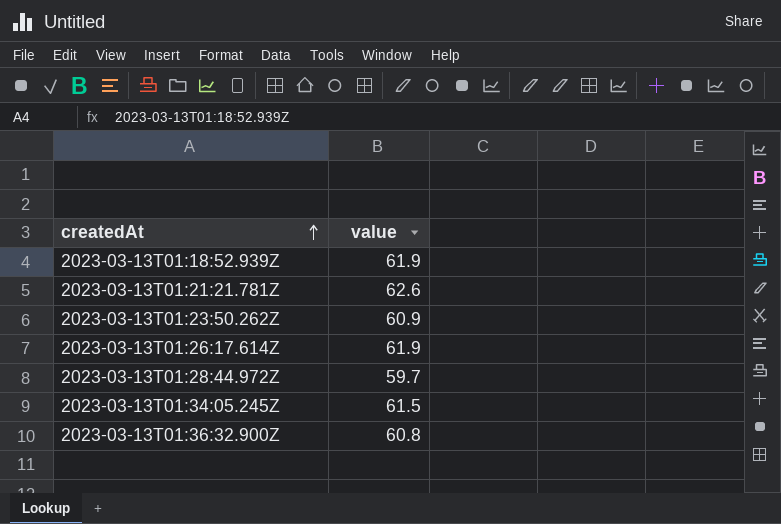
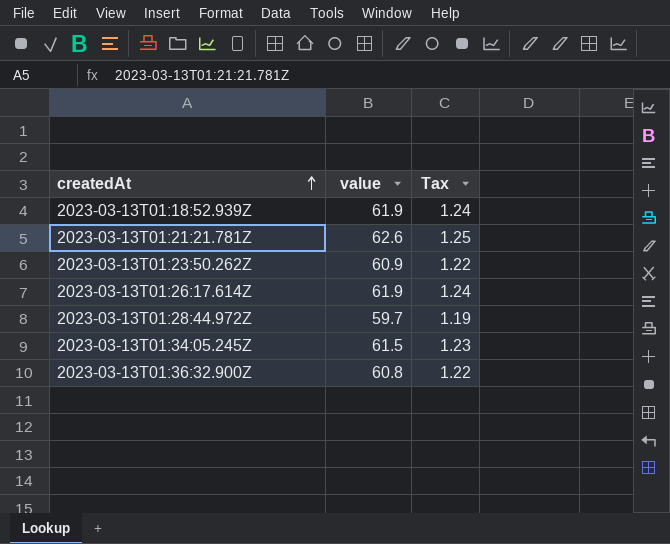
column Tax | formula: none -> [value] * 0.02

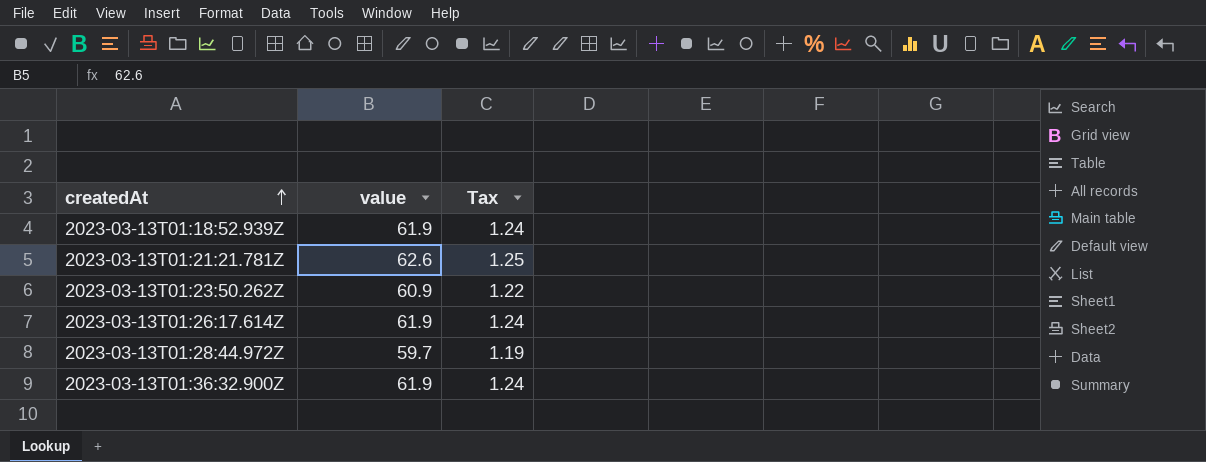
row 2023-03-13T01:34:05.245Z: 61.5 | 1.23 -> none
2023-03-13T01:36:32.900Z | value: 60.8 -> 61.9
2023-03-13T01:36:32.900Z | Tax: 1.22 -> 1.24

